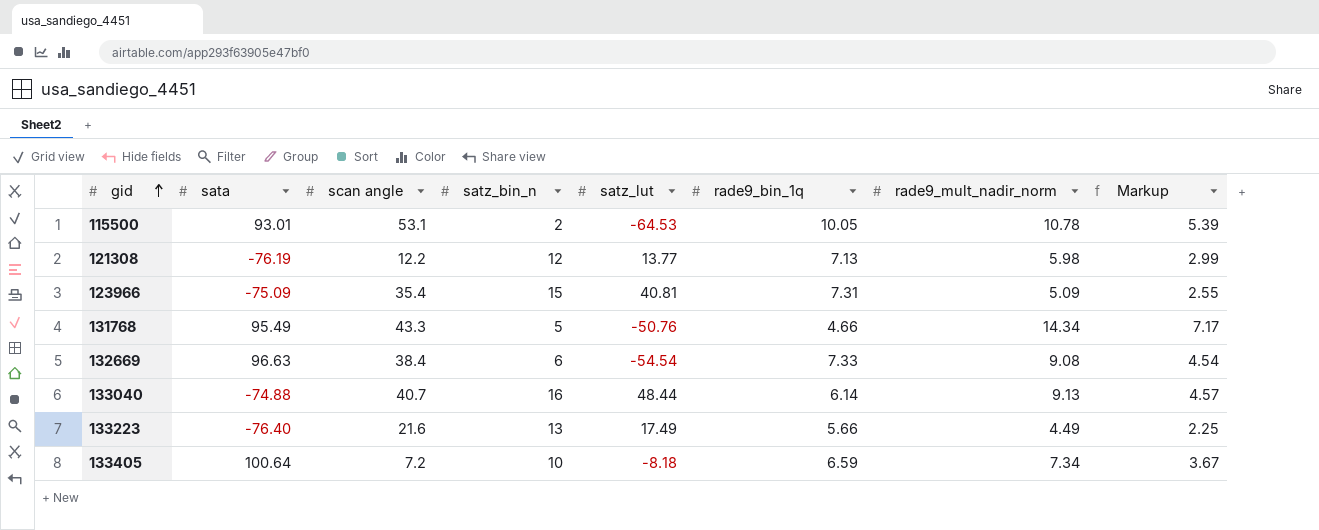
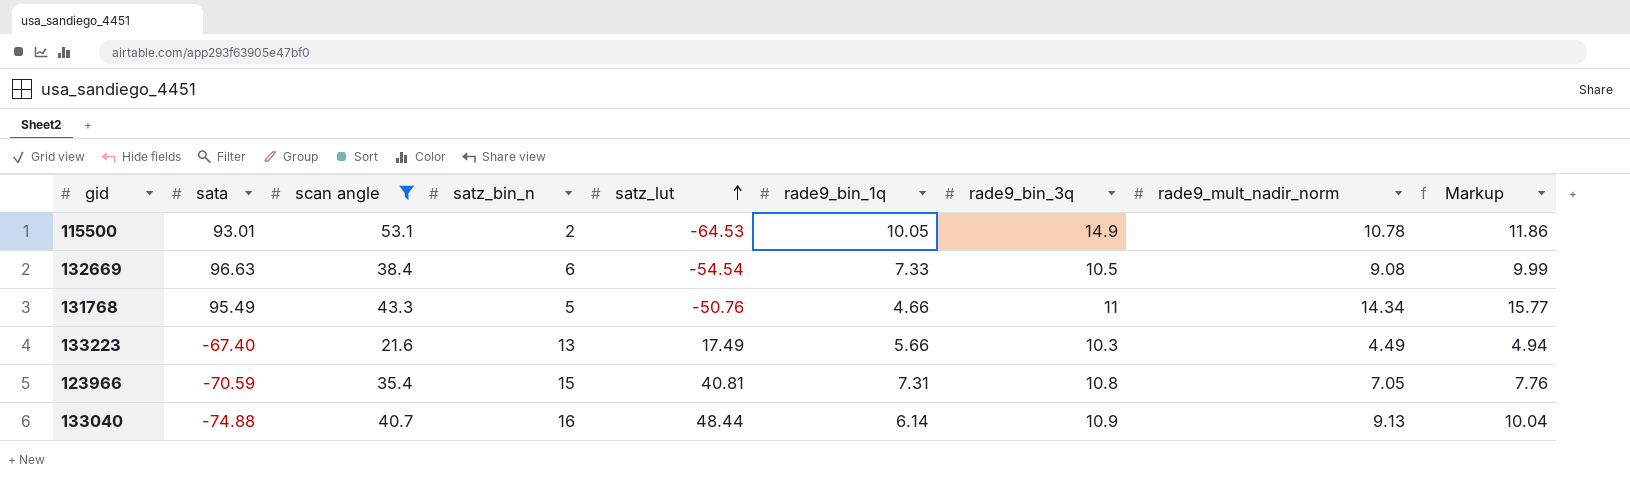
filter: none -> scan angle >= 21.6
row order: gid ascending -> satz_lut ascending
column rade9_bin_3q | position: none -> 7
column Markup | formula: [rade9_mult_nadir_norm] * 0.5 -> [rade9_mult_nadir_norm] * 1.1
133223 | sata: -76.40 -> -67.40
123966 | sata: -75.09 -> -70.59
123966 | rade9_mult_nadir_norm: 5.09 -> 7.05

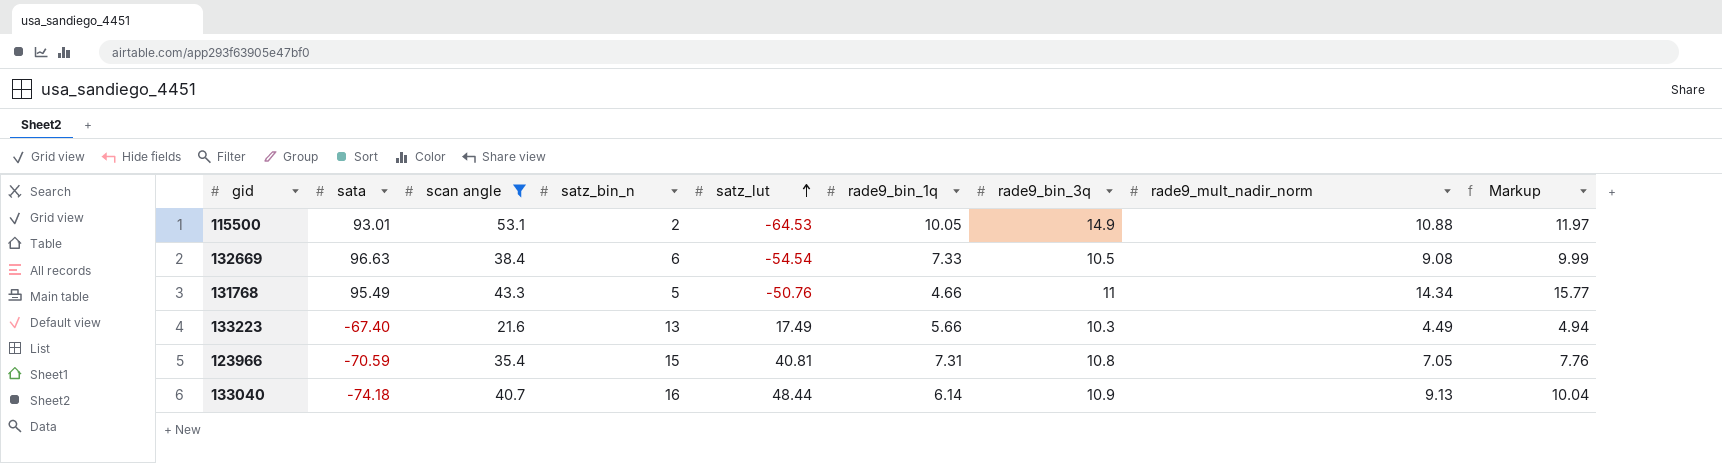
115500 | rade9_mult_nadir_norm: 10.78 -> 10.88
115500 | Markup: 11.86 -> 11.97
133040 | sata: -74.88 -> -74.18

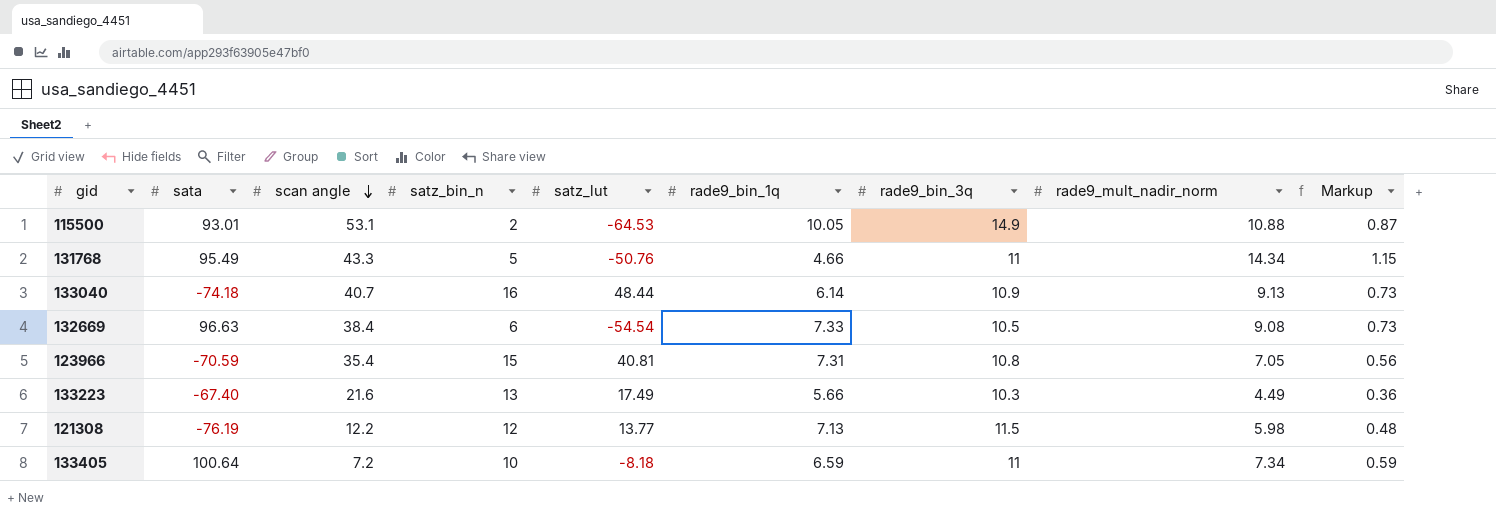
filter: scan angle >= 21.6 -> none
row order: satz_lut ascending -> scan angle descending
column Markup | formula: [rade9_mult_nadir_norm] * 1.1 -> [rade9_mult_nadir_norm] * 0.08

